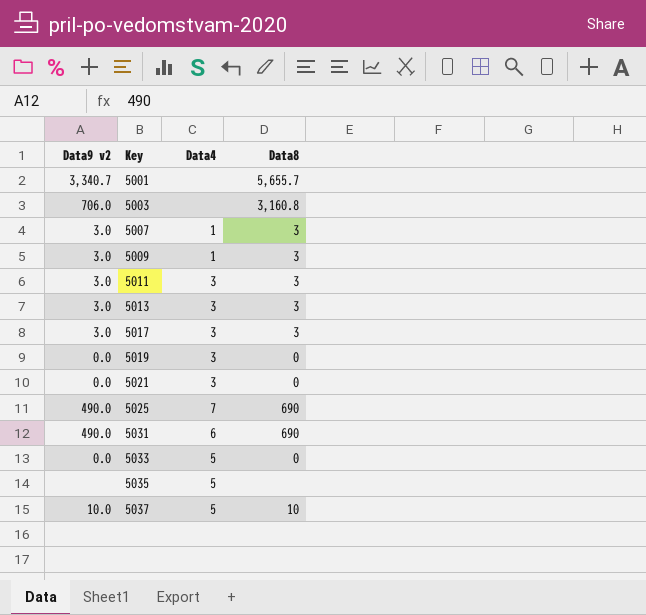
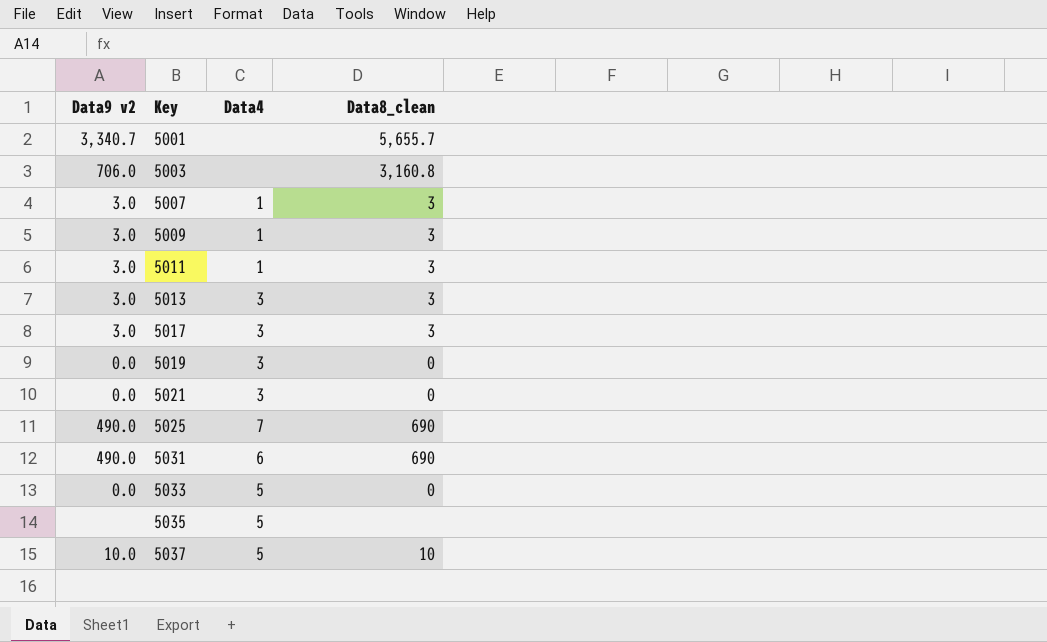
column name: Data8 -> Data8_clean
5011 | Data4: 3 -> 1

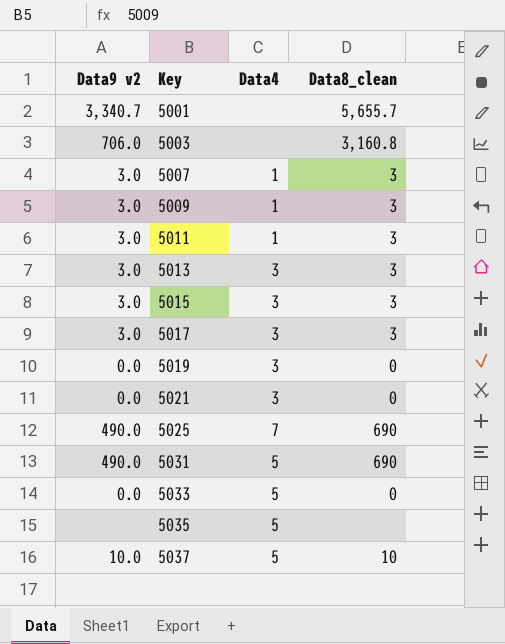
row 5015: none -> 3.0 | 3 | 3
5031 | Data4: 6 -> 5

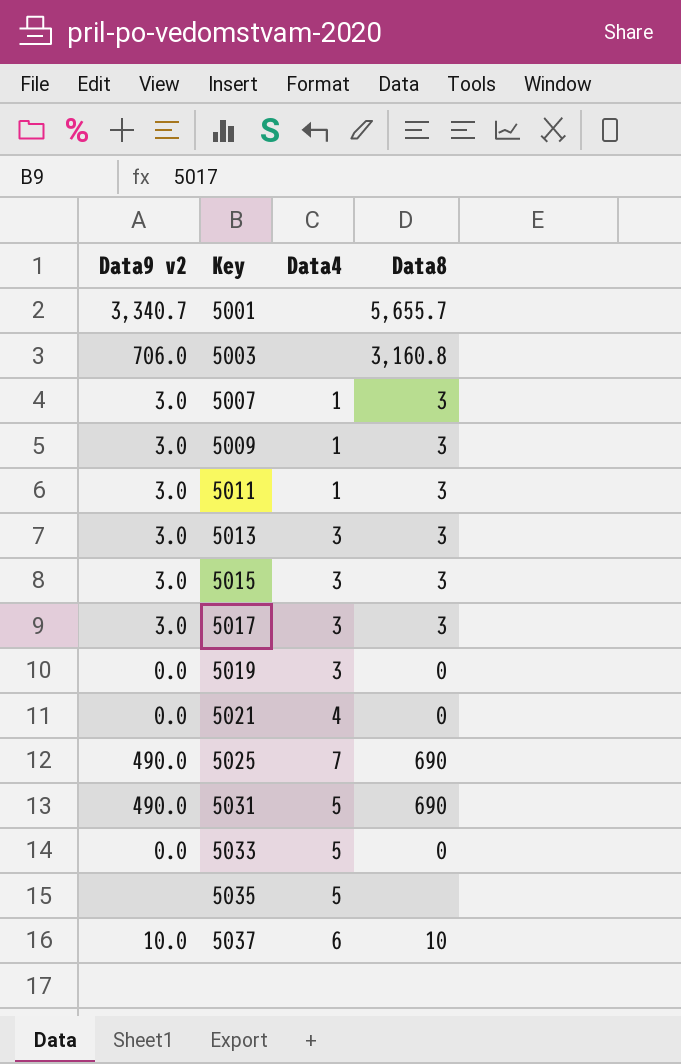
column name: Data8_clean -> Data8
5021 | Data4: 3 -> 4
5037 | Data4: 5 -> 6

